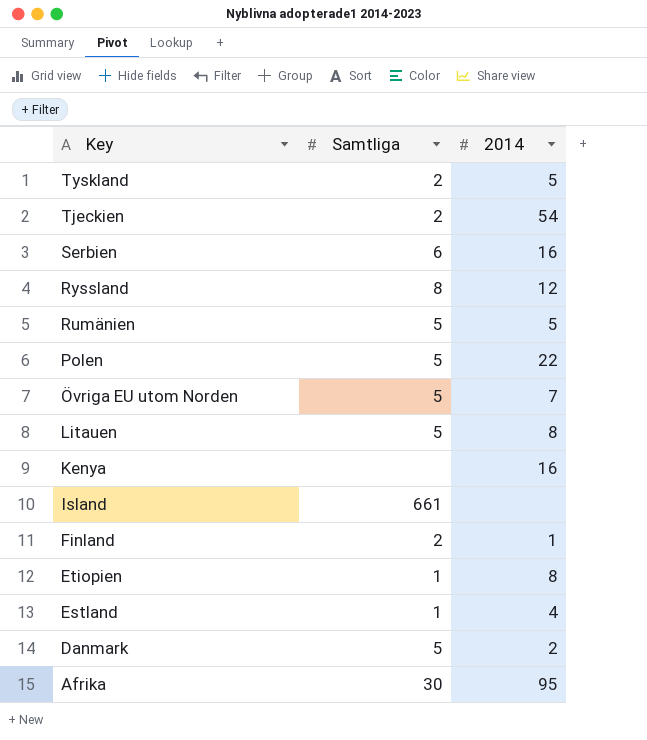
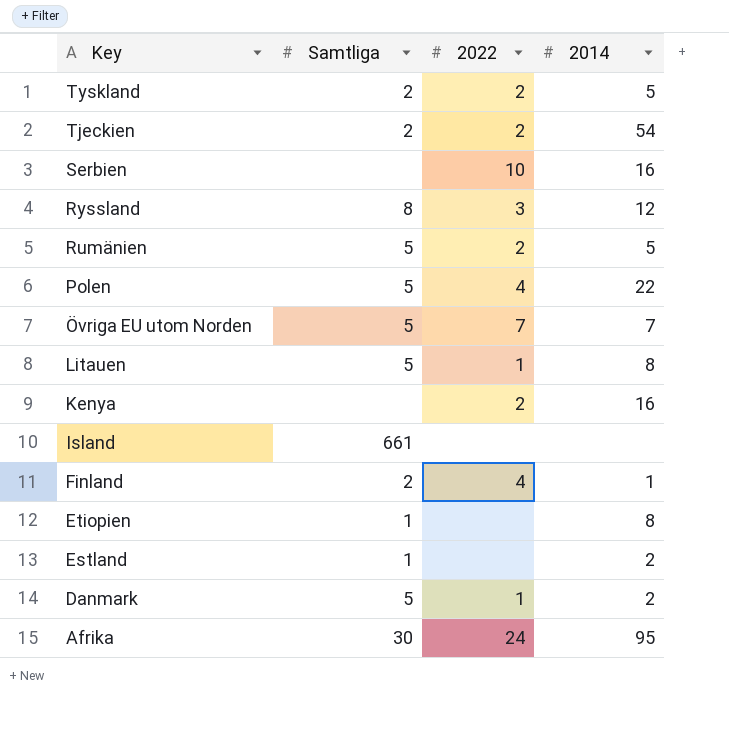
column 2022 | position: none -> 3
Serbien | Samtliga: 6 -> none
Estland | 2014: 4 -> 2

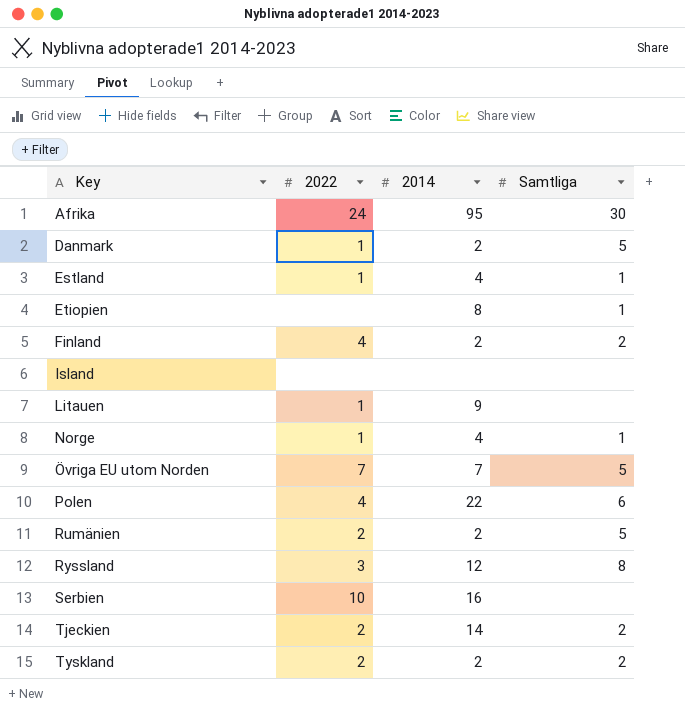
row order: Key descending -> Key ascending
column Samtliga | position: 2 -> 4
row Kenya: none | 2 | 16 -> none
Estland | 2022: none -> 1
Estland | 2014: 2 -> 4
Finland | 2014: 1 -> 2
Island | Samtliga: 661 -> none
Litauen | 2014: 8 -> 9
Litauen | Samtliga: 5 -> none
row Norge: none -> 1 | 4 | 1
Polen | Samtliga: 5 -> 6
Rumänien | 2014: 5 -> 2
Tjeckien | 2014: 54 -> 14
Tyskland | 2014: 5 -> 2

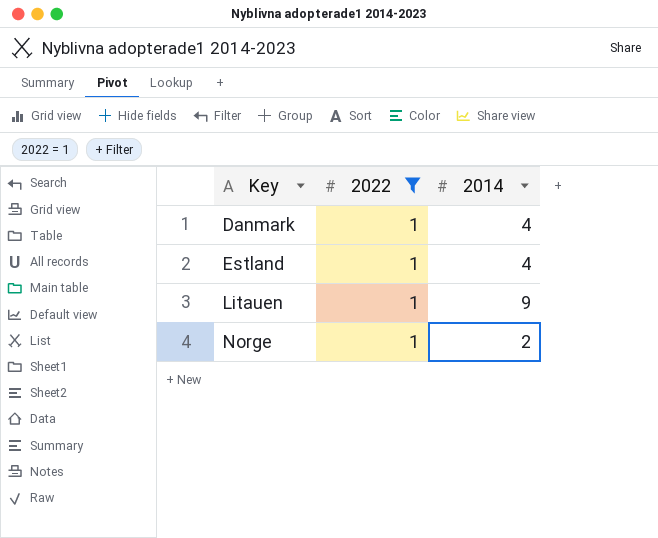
filter: none -> 2022 = 1
column Samtliga | position: 4 -> none
Danmark | 2014: 2 -> 4
Norge | 2014: 4 -> 2

